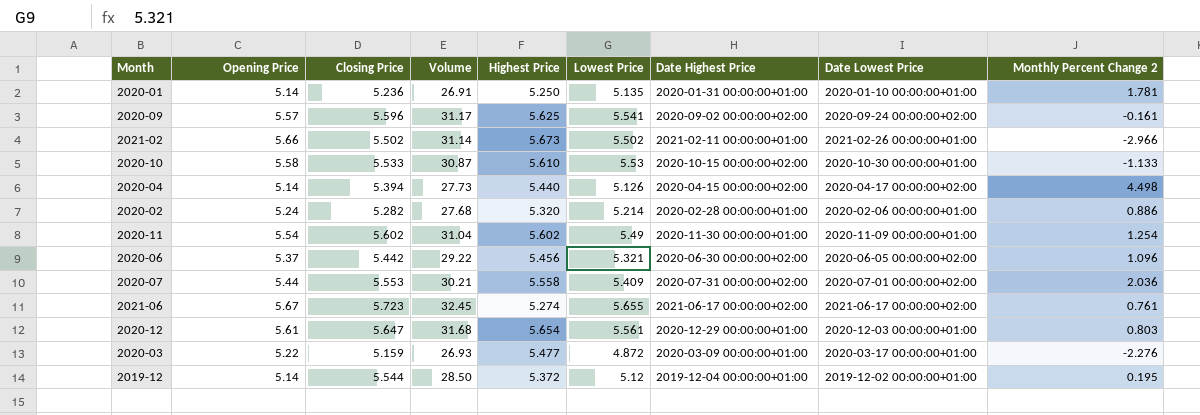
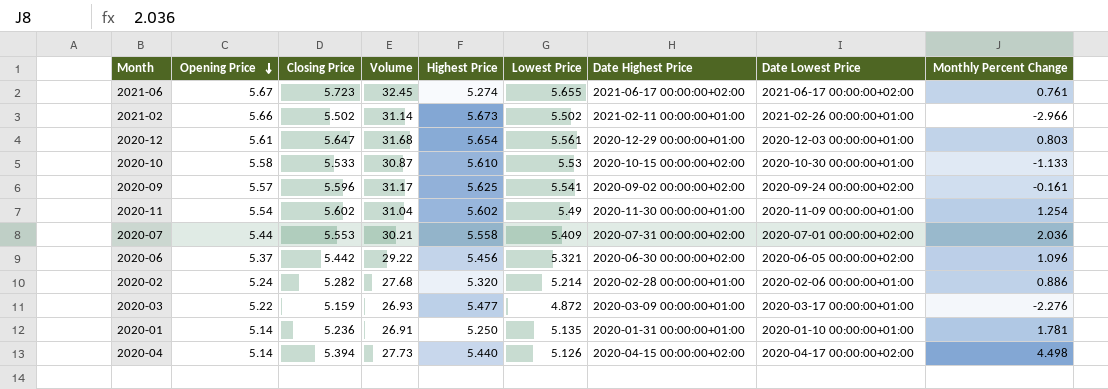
row order: none -> Opening Price descending
column name: Monthly Percent Change 2 -> Monthly Percent Change
row 2019-12: 5.14 | 5.544 | 28.50 | 5.372 | 5.12 | 2019-12-04 00:00:00+01:00 | 2019-12-02 00:00:00+01:00 | 0.195 -> none

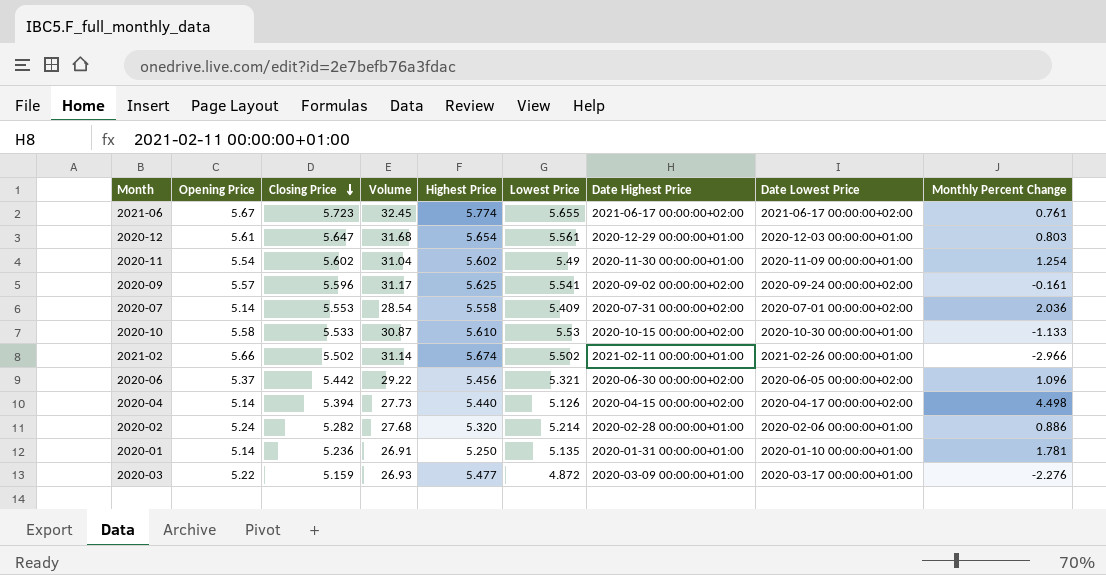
row order: Opening Price descending -> Closing Price descending
2021-06 | Highest Price: 5.274 -> 5.774
2020-07 | Opening Price: 5.44 -> 5.14
2020-07 | Volume: 30.21 -> 28.54
2021-02 | Highest Price: 5.673 -> 5.674

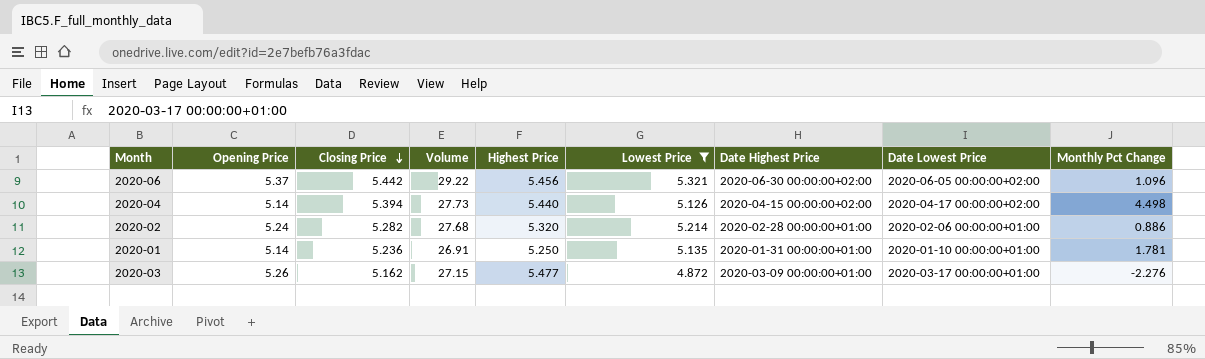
filter: none -> Lowest Price <= 5.321
column name: Monthly Percent Change -> Monthly Pct Change
2020-03 | Opening Price: 5.22 -> 5.26
2020-03 | Closing Price: 5.159 -> 5.162
2020-03 | Volume: 26.93 -> 27.15

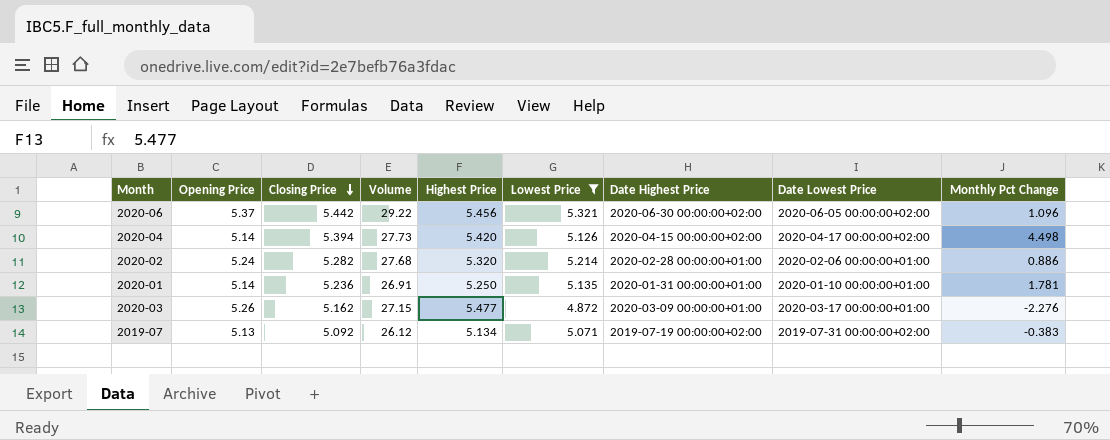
2020-04 | Highest Price: 5.440 -> 5.420
row 2019-07: none -> 5.13 | 5.092 | 26.12 | 5.134 | 5.071 | 2019-07-19 00:00:00+02:00 | 2019-07-31 00:00:00+02:00 | -0.383

